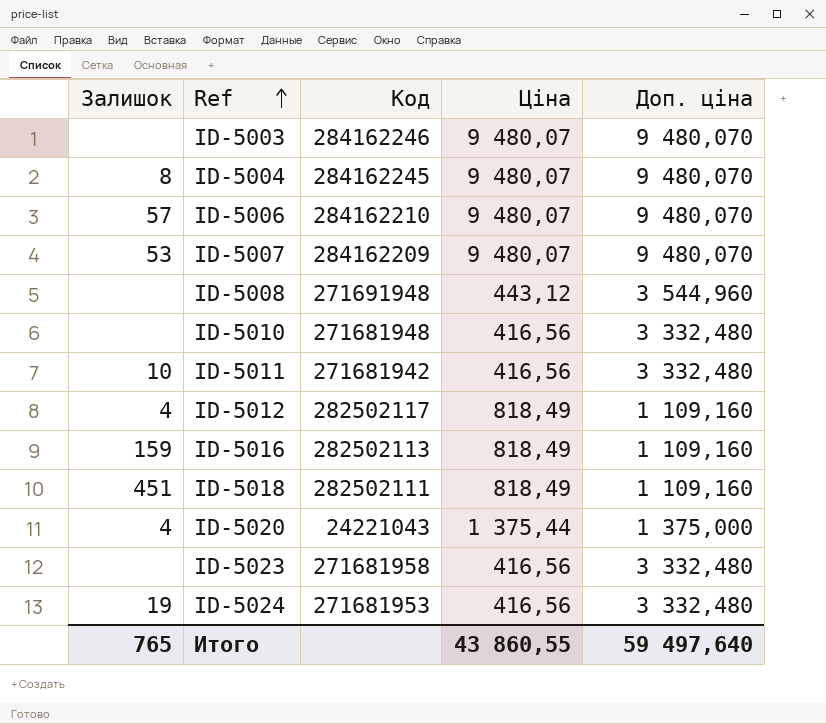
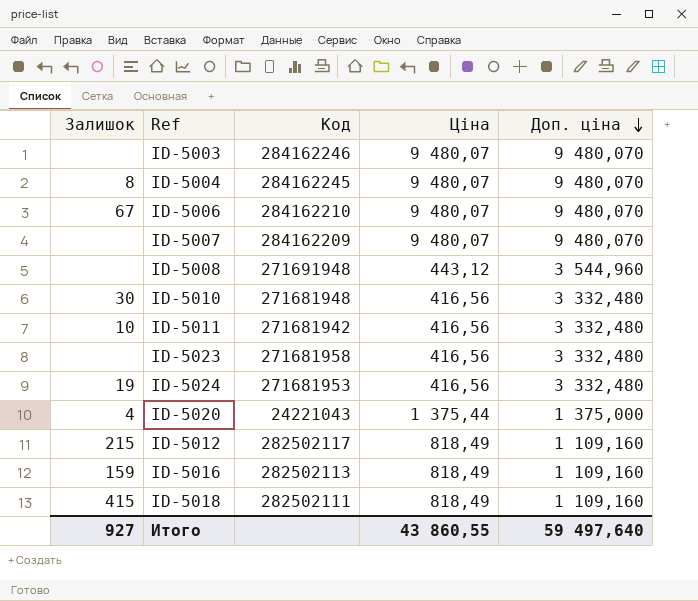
row order: Ref ascending -> Доп. ціна descending
ID-5006 | Залишок: 57 -> 67
ID-5007 | Залишок: 53 -> none
ID-5010 | Залишок: none -> 30
ID-5012 | Залишок: 4 -> 215
ID-5018 | Залишок: 451 -> 415
Итого | Залишок: 765 -> 927

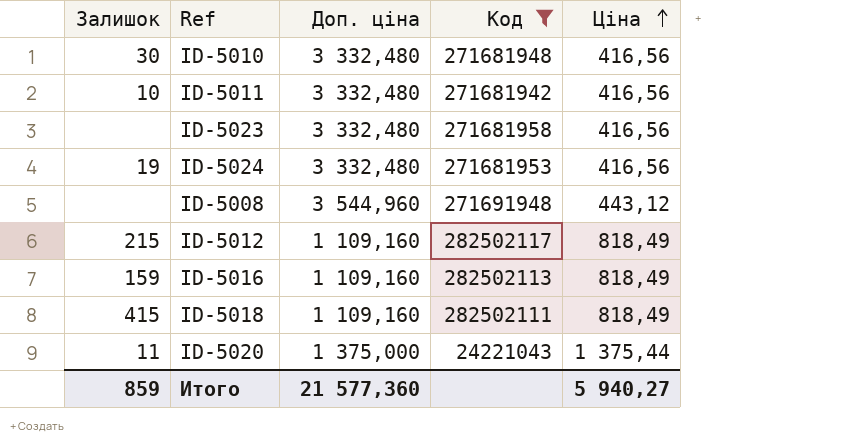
filter: none -> Код <= 282502117
row order: Доп. ціна descending -> Ціна ascending
column Доп. ціна | position: 5 -> 3
ID-5020 | Залишок: 4 -> 11
Итого | Залишок: 927 -> 859
Итого | Доп. ціна: 59 497,640 -> 21 577,360
Итого | Ціна: 43 860,55 -> 5 940,27

